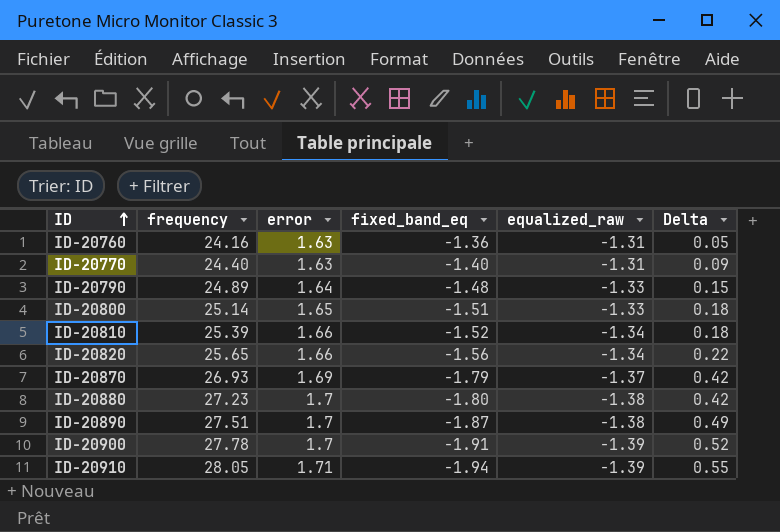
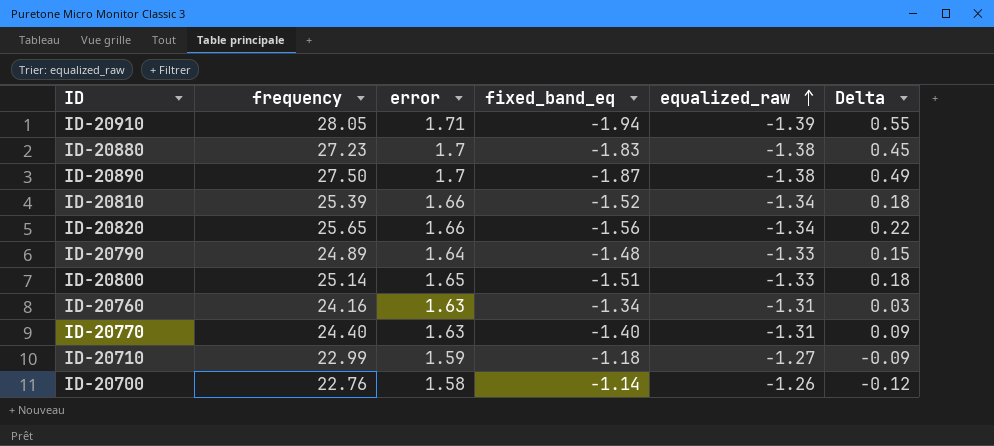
row order: ID ascending -> equalized_raw ascending
row ID-20870: 26.93 | 1.69 | -1.79 | -1.37 | 0.42 -> none
row ID-20900: 27.78 | 1.7 | -1.91 | -1.39 | 0.52 -> none
ID-20880 | fixed_band_eq: -1.80 -> -1.83
ID-20880 | Delta: 0.42 -> 0.45
ID-20890 | frequency: 27.51 -> 27.50
ID-20760 | fixed_band_eq: -1.36 -> -1.34
ID-20760 | Delta: 0.05 -> 0.03
row ID-20710: none -> 22.99 | 1.59 | -1.18 | -1.27 | -0.09
row ID-20700: none -> 22.76 | 1.58 | -1.14 | -1.26 | -0.12

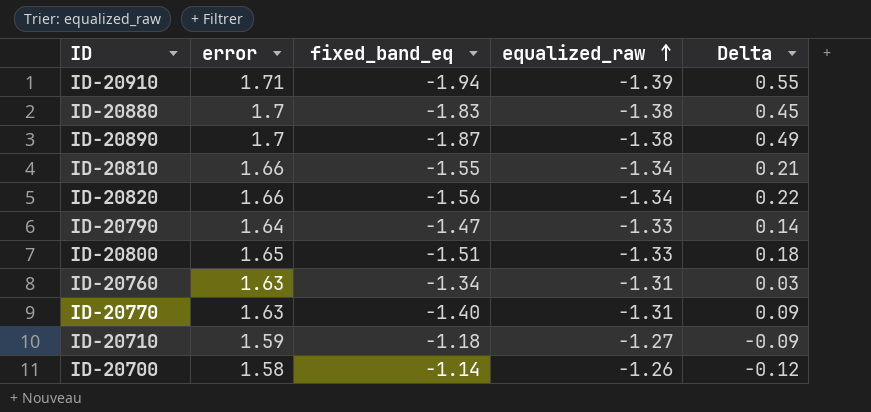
column frequency | position: 2 -> none
ID-20810 | fixed_band_eq: -1.52 -> -1.55
ID-20810 | Delta: 0.18 -> 0.21
ID-20790 | fixed_band_eq: -1.48 -> -1.47
ID-20790 | Delta: 0.15 -> 0.14

